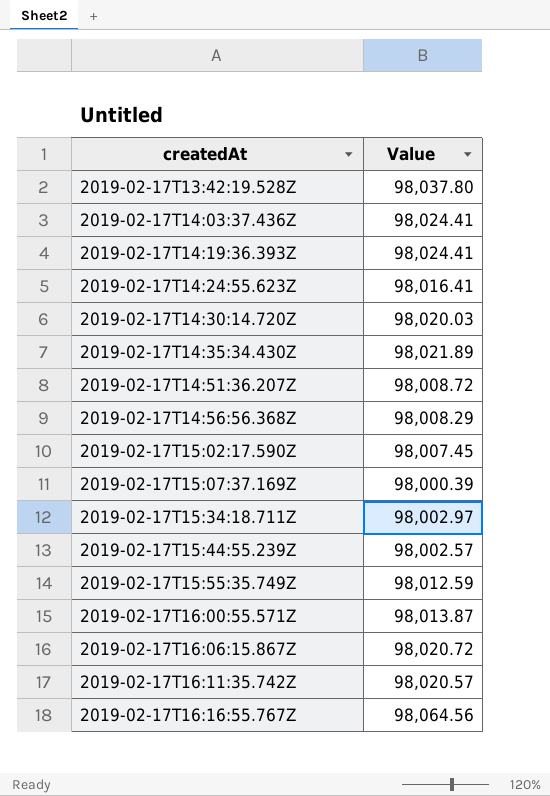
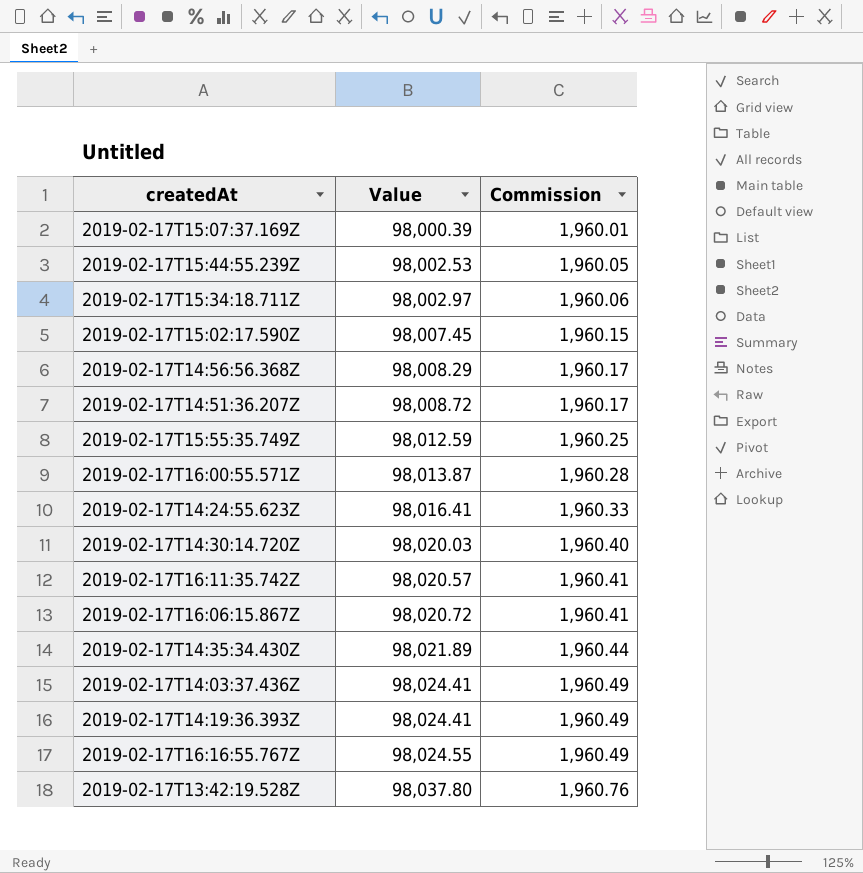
row order: createdAt ascending -> Value ascending
column Commission | formula: none -> [Value] * 0.02
2019-02-17T15:44:55.239Z | Value: 98,002.57 -> 98,002.53
2019-02-17T16:16:55.767Z | Value: 98,064.56 -> 98,024.55

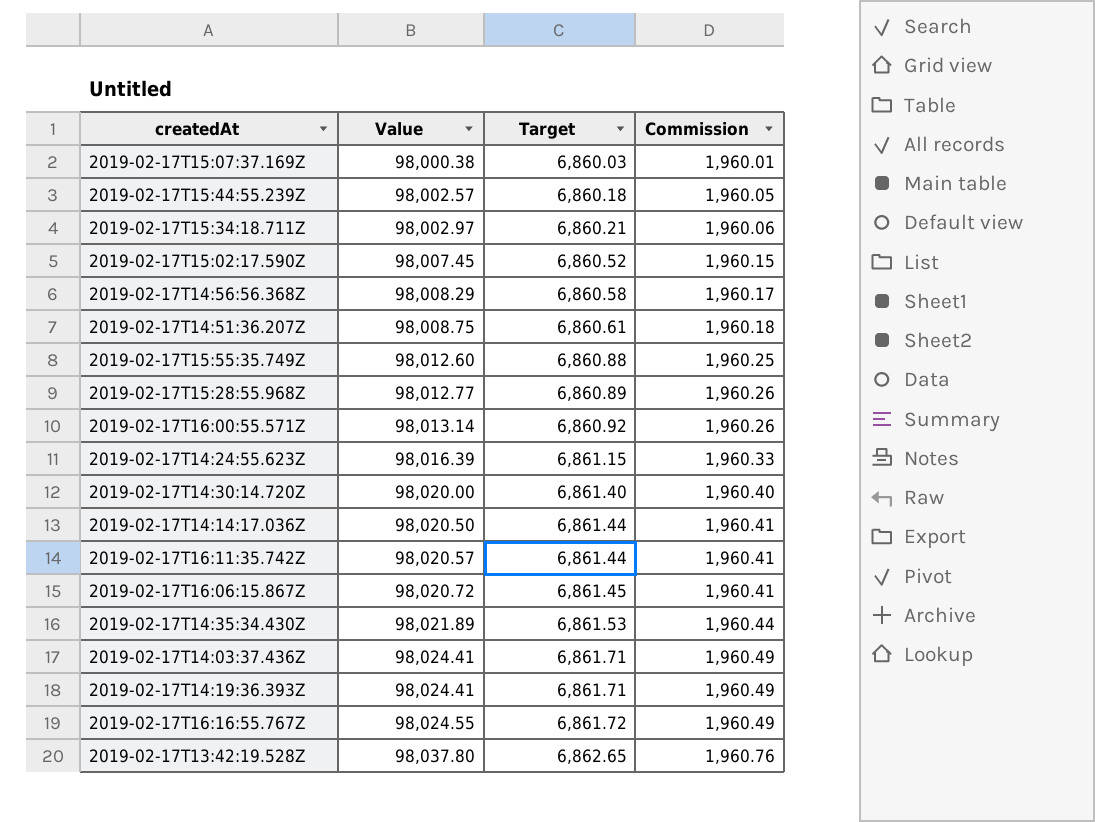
column Target | formula: none -> [Value] * 0.07
2019-02-17T15:07:37.169Z | Value: 98,000.39 -> 98,000.38
2019-02-17T15:44:55.239Z | Value: 98,002.53 -> 98,002.57
2019-02-17T14:51:36.207Z | Value: 98,008.72 -> 98,008.75
2019-02-17T14:51:36.207Z | Commission: 1,960.17 -> 1,960.18
2019-02-17T15:55:35.749Z | Value: 98,012.59 -> 98,012.60
row 2019-02-17T15:28:55.968Z: none -> 98,012.77 | 6,860.89 | 1,960.26
2019-02-17T16:00:55.571Z | Value: 98,013.87 -> 98,013.14
2019-02-17T16:00:55.571Z | Commission: 1,960.28 -> 1,960.26
2019-02-17T14:24:55.623Z | Value: 98,016.41 -> 98,016.39
2019-02-17T14:30:14.720Z | Value: 98,020.03 -> 98,020.00
row 2019-02-17T14:14:17.036Z: none -> 98,020.50 | 6,861.44 | 1,960.41

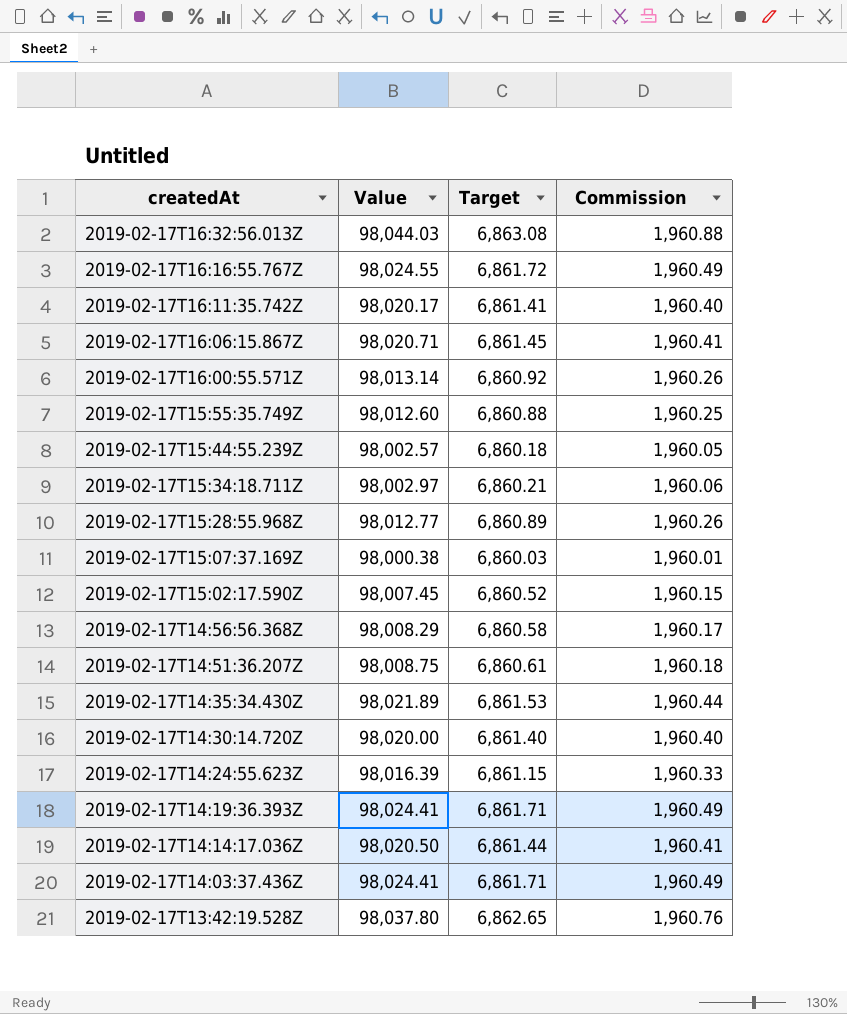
row order: Value ascending -> createdAt descending
row 2019-02-17T16:32:56.013Z: none -> 98,044.03 | 6,863.08 | 1,960.88
2019-02-17T16:11:35.742Z | Value: 98,020.57 -> 98,020.17
2019-02-17T16:11:35.742Z | Target: 6,861.44 -> 6,861.41
2019-02-17T16:11:35.742Z | Commission: 1,960.41 -> 1,960.40
2019-02-17T16:06:15.867Z | Value: 98,020.72 -> 98,020.71

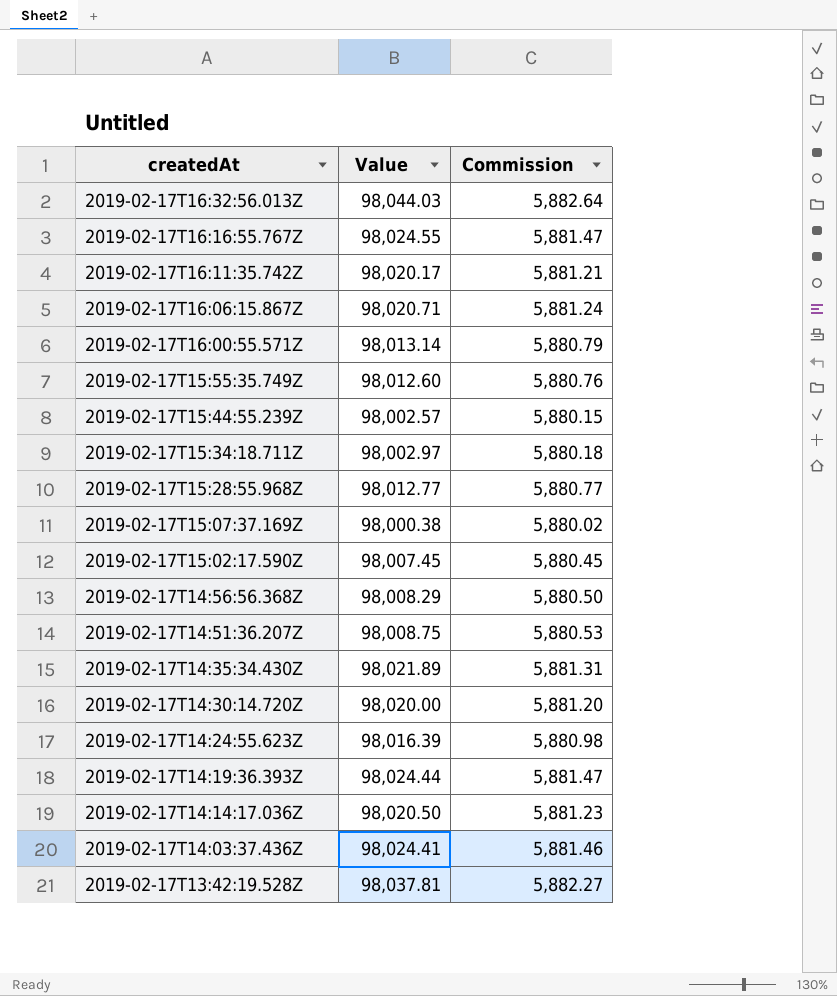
column Target | formula: [Value] * 0.07 -> none
column Commission | formula: [Value] * 0.02 -> [Value] * 0.06
2019-02-17T14:19:36.393Z | Value: 98,024.41 -> 98,024.44
2019-02-17T13:42:19.528Z | Value: 98,037.80 -> 98,037.81

